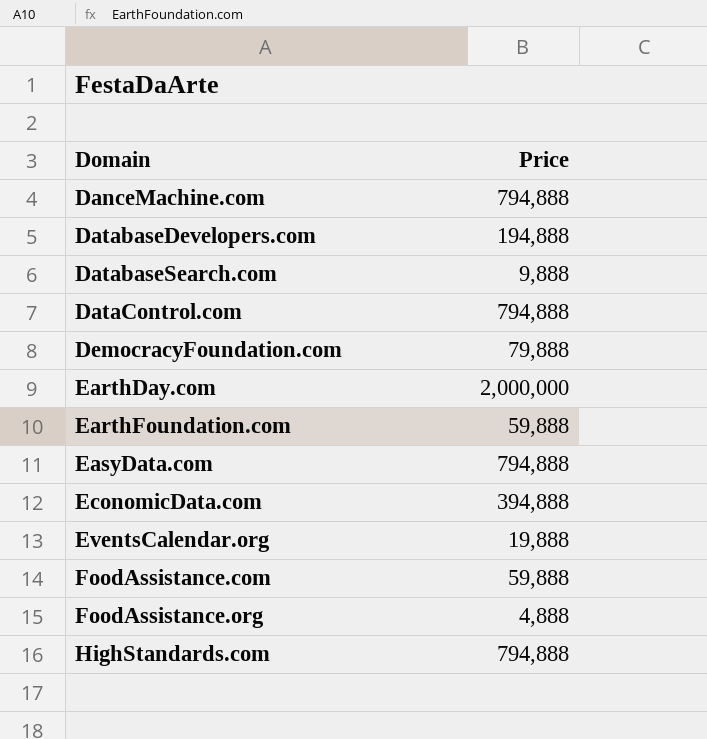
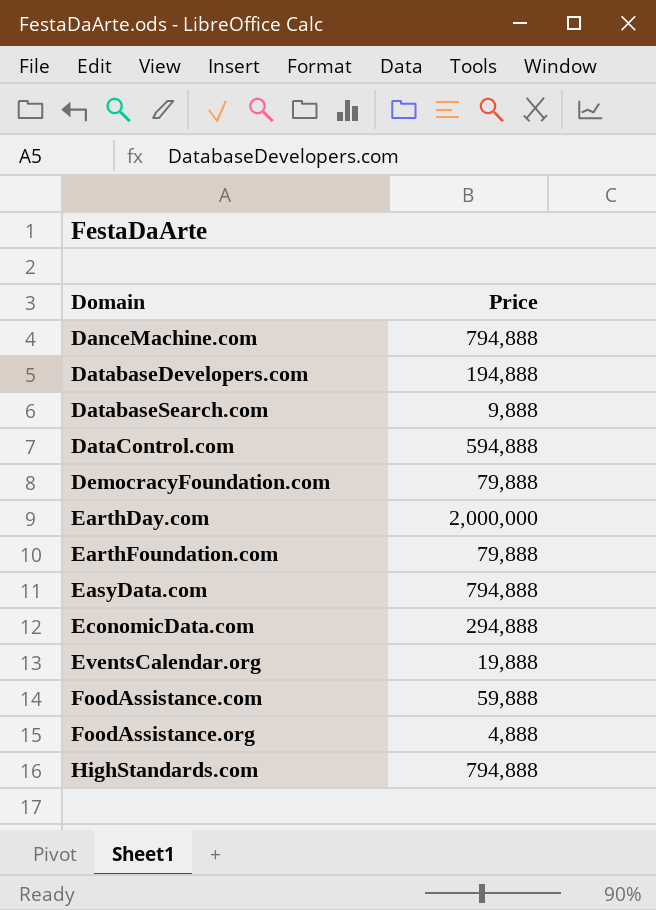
DataControl.com | Price: 794,888 -> 594,888
EarthFoundation.com | Price: 59,888 -> 79,888
EconomicData.com | Price: 394,888 -> 294,888

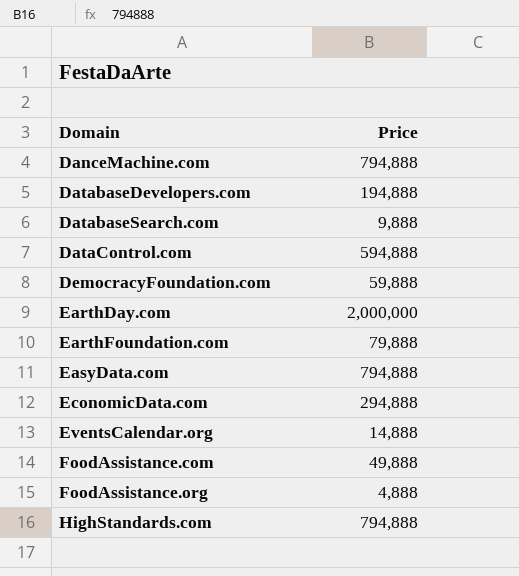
DemocracyFoundation.com | Price: 79,888 -> 59,888
EventsCalendar.org | Price: 19,888 -> 14,888
FoodAssistance.com | Price: 59,888 -> 49,888

